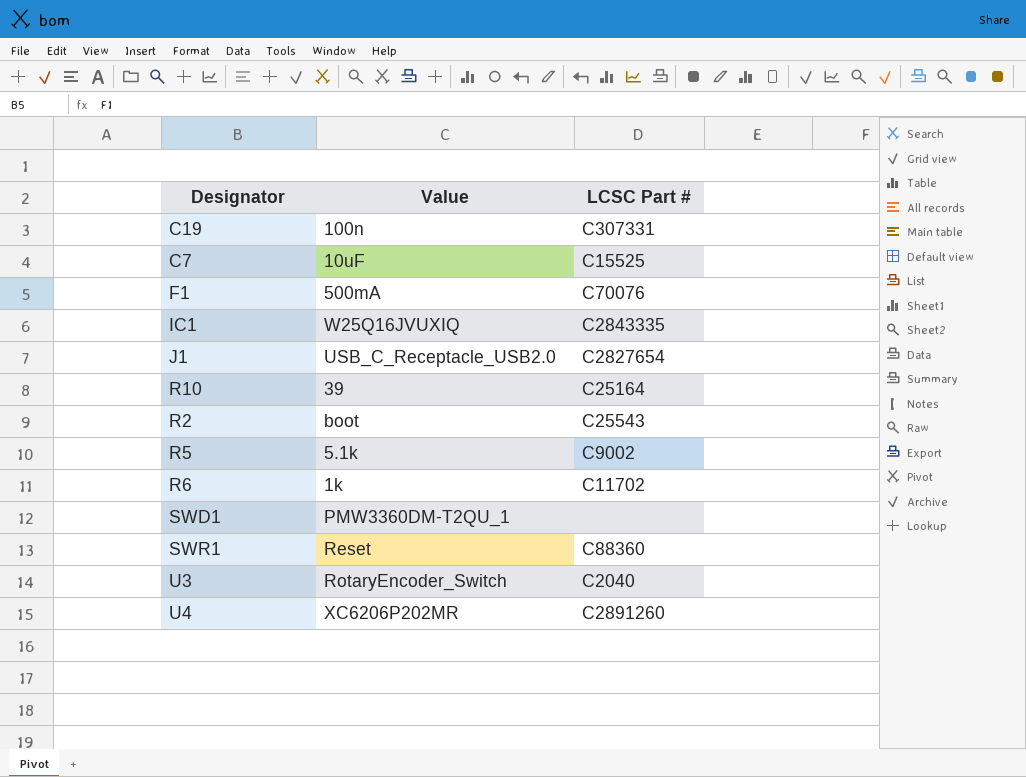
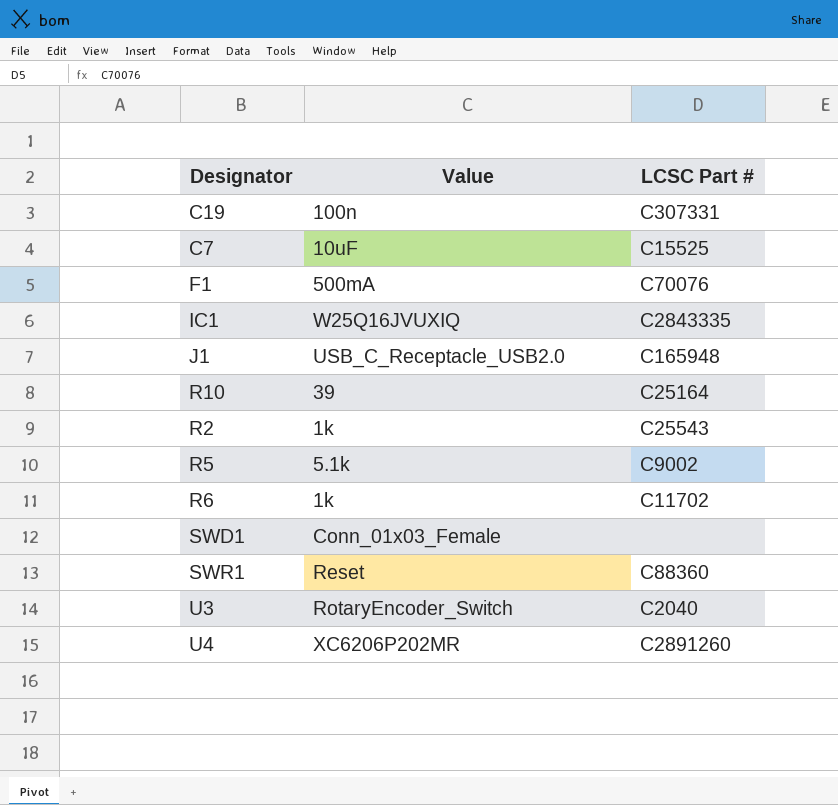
J1 | LCSC Part #: C2827654 -> C165948
R2 | Value: boot -> 1k
SWD1 | Value: PMW3360DM-T2QU_1 -> Conn_01x03_Female

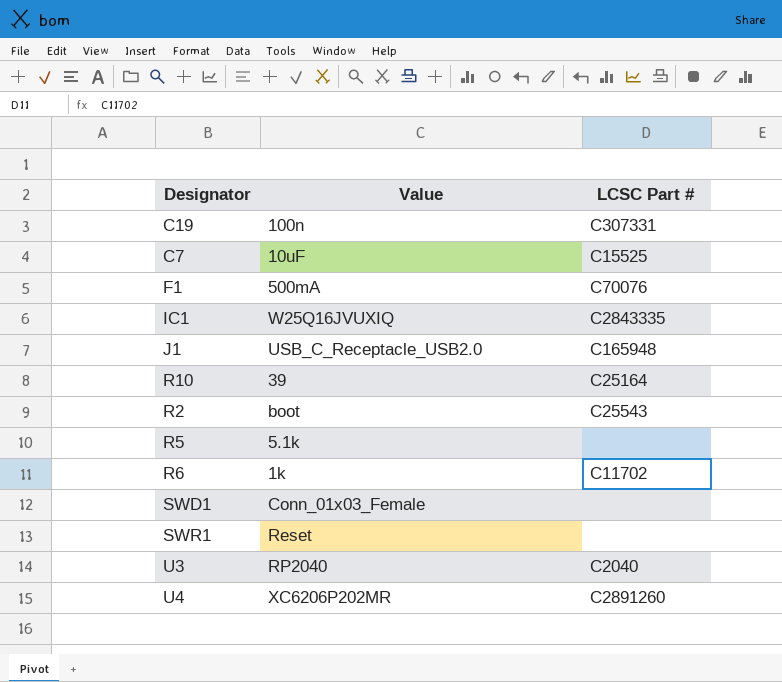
R2 | Value: 1k -> boot
R5 | LCSC Part #: C9002 -> none
SWR1 | LCSC Part #: C88360 -> none
U3 | Value: RotaryEncoder_Switch -> RP2040

